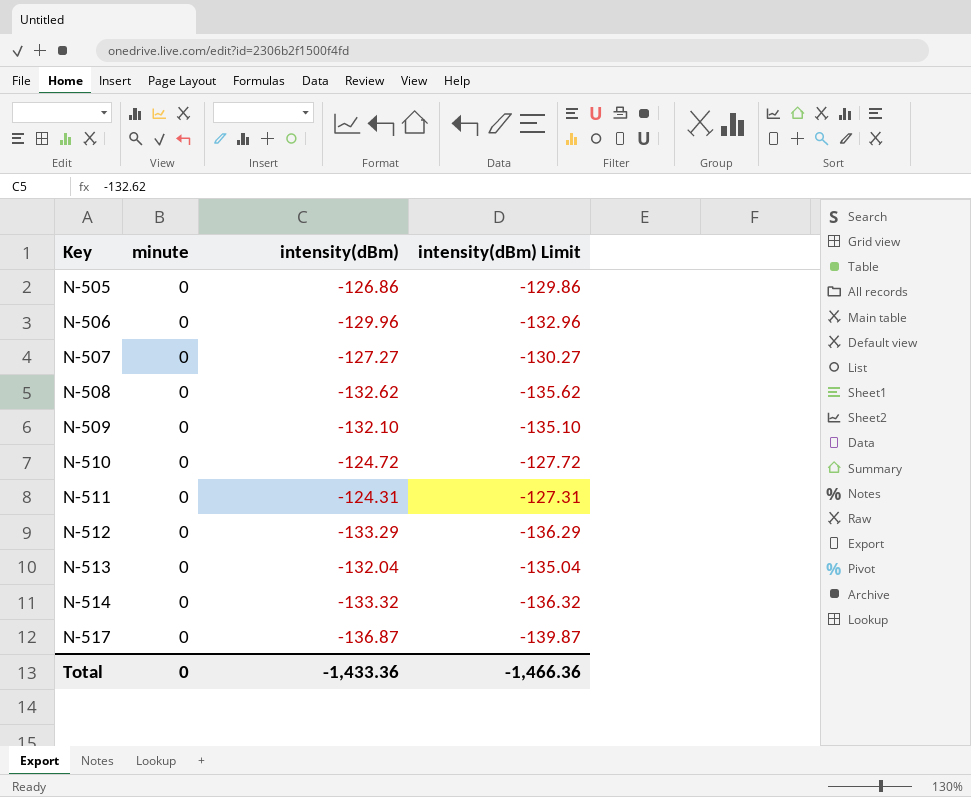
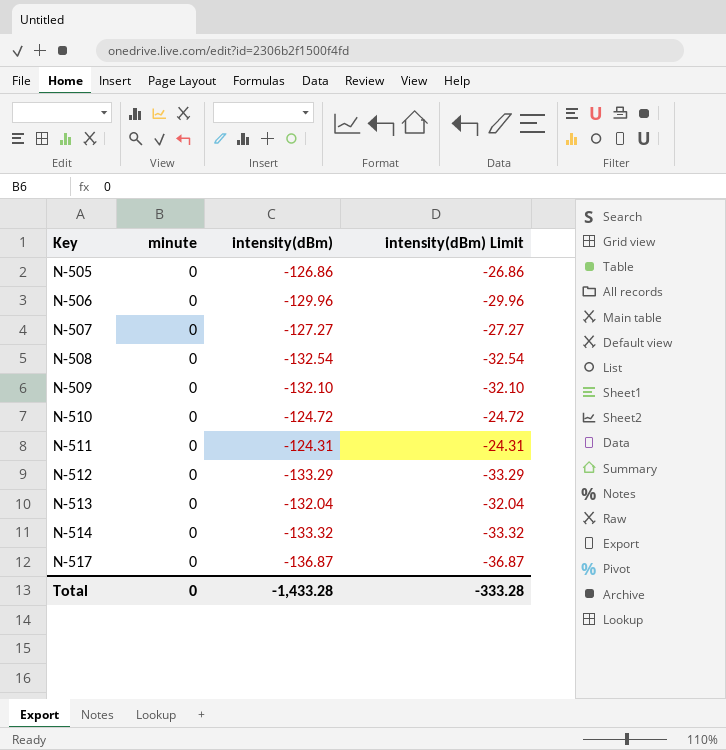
column intensity(dBm) Limit | formula: [intensity(dBm)] - 3 -> [intensity(dBm)] + 100
N-508 | intensity(dBm): -132.62 -> -132.54
Total | intensity(dBm): -1,433.36 -> -1,433.28
Total | intensity(dBm) Limit: -1,466.36 -> -333.28

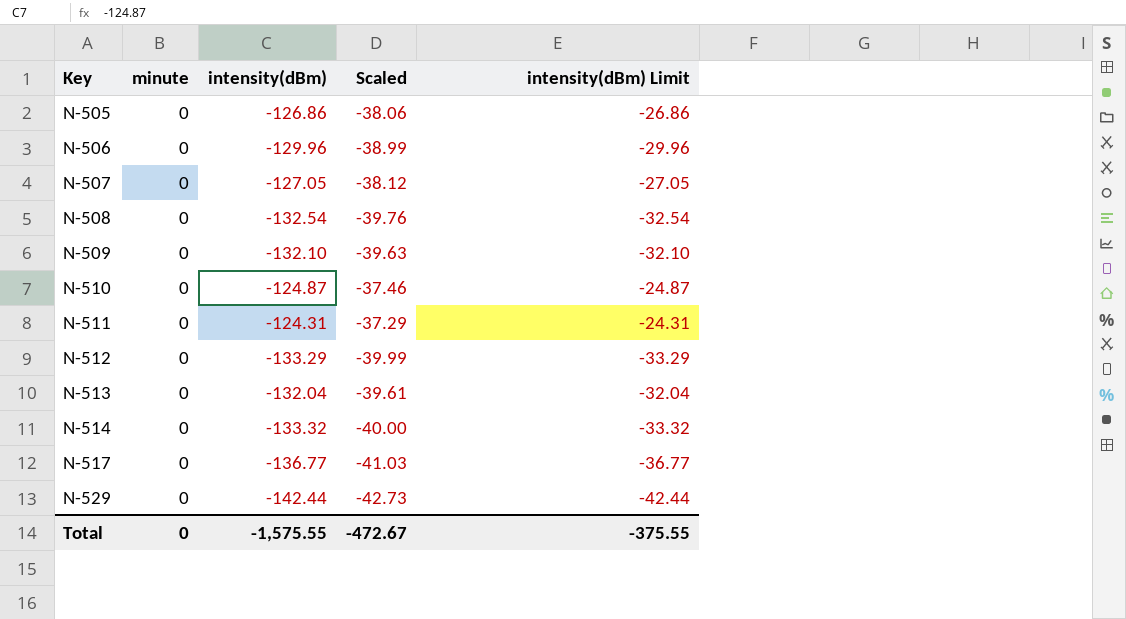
column Scaled | formula: none -> [intensity(dBm)] * 0.3
N-507 | intensity(dBm): -127.27 -> -127.05
N-507 | intensity(dBm) Limit: -27.27 -> -27.05
N-510 | intensity(dBm): -124.72 -> -124.87
N-510 | intensity(dBm) Limit: -24.72 -> -24.87
N-517 | intensity(dBm): -136.87 -> -136.77
N-517 | intensity(dBm) Limit: -36.87 -> -36.77
row N-529: none -> 0 | -142.44 | -42.73 | -42.44
Total | intensity(dBm): -1,433.28 -> -1,575.55
Total | intensity(dBm) Limit: -333.28 -> -375.55

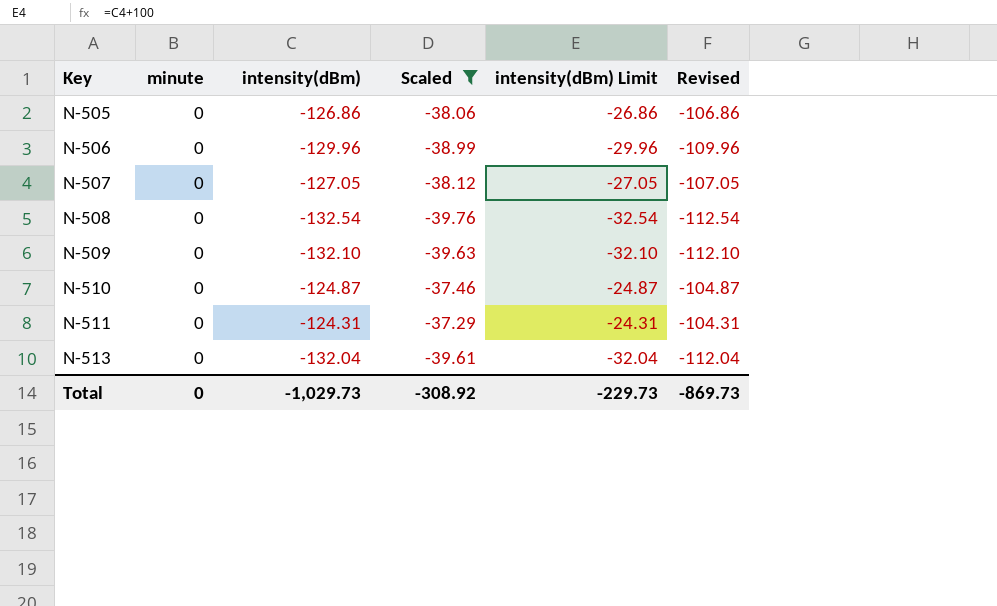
filter: none -> Scaled >= -39.76
column Revised | formula: none -> [intensity(dBm)] + 20
Total | intensity(dBm): -1,575.55 -> -1,029.73
Total | Scaled: -472.67 -> -308.92
Total | intensity(dBm) Limit: -375.55 -> -229.73

